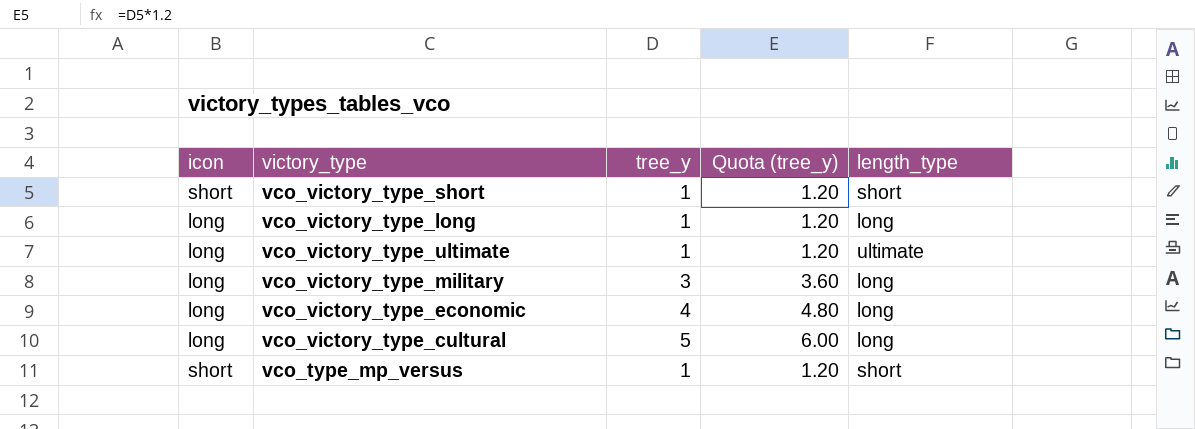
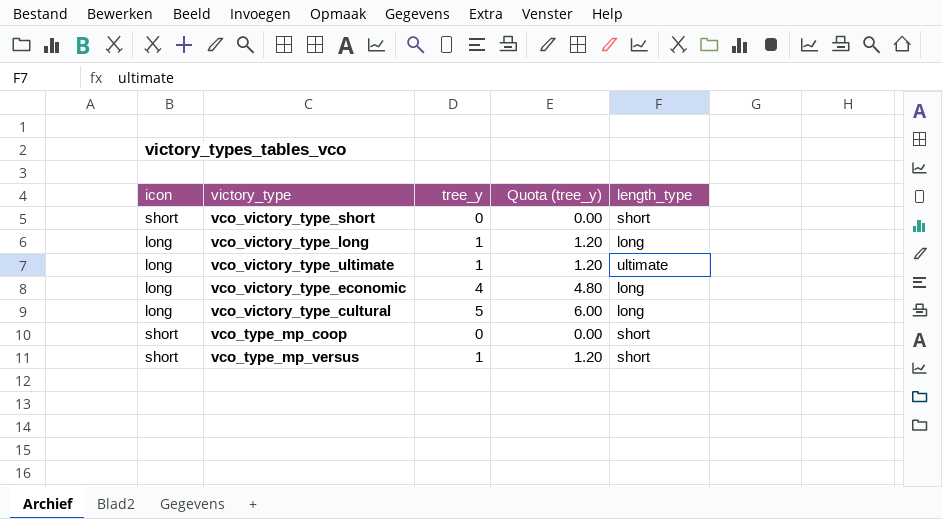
row vco_victory_type_military: long | 3 | 3.60 | long -> none
vco_victory_type_short | tree_y: 1 -> 0
vco_victory_type_short | Quota (tree_y): 1.20 -> 0.00
row vco_type_mp_coop: none -> short | 0 | 0.00 | short

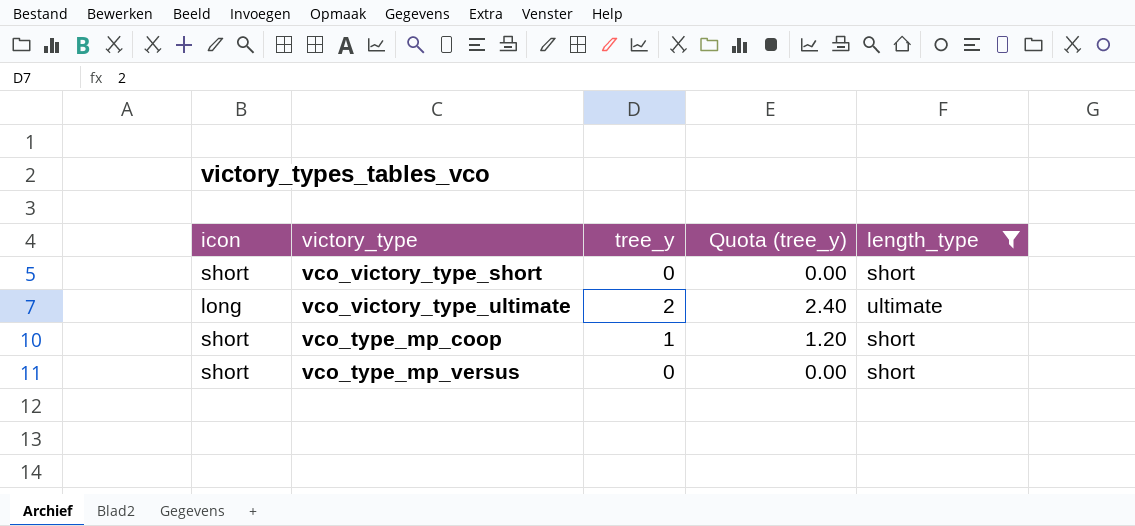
filter: none -> length_type != long
vco_victory_type_ultimate | tree_y: 1 -> 2
vco_victory_type_ultimate | Quota (tree_y): 1.20 -> 2.40
vco_type_mp_coop | tree_y: 0 -> 1
vco_type_mp_coop | Quota (tree_y): 0.00 -> 1.20
vco_type_mp_versus | tree_y: 1 -> 0
vco_type_mp_versus | Quota (tree_y): 1.20 -> 0.00

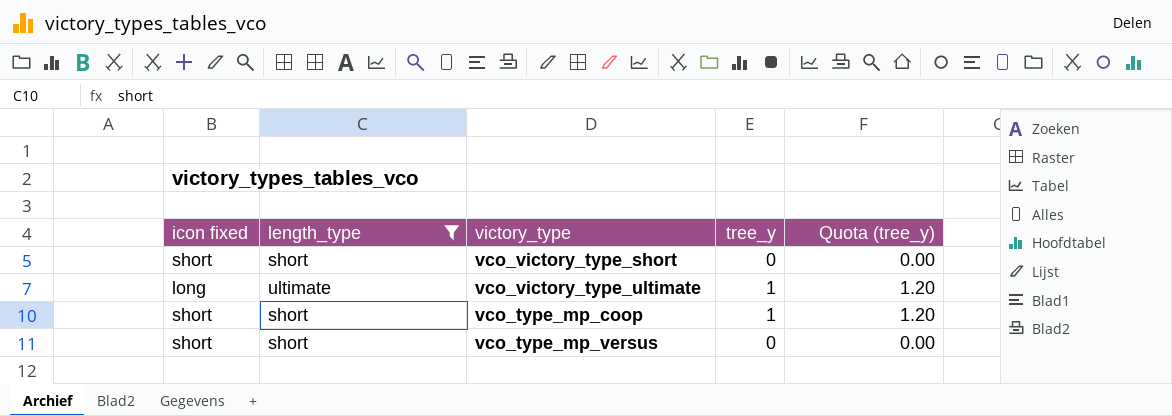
column name: icon -> icon fixed
column length_type | position: 5 -> 2
vco_victory_type_ultimate | tree_y: 2 -> 1
vco_victory_type_ultimate | Quota (tree_y): 2.40 -> 1.20

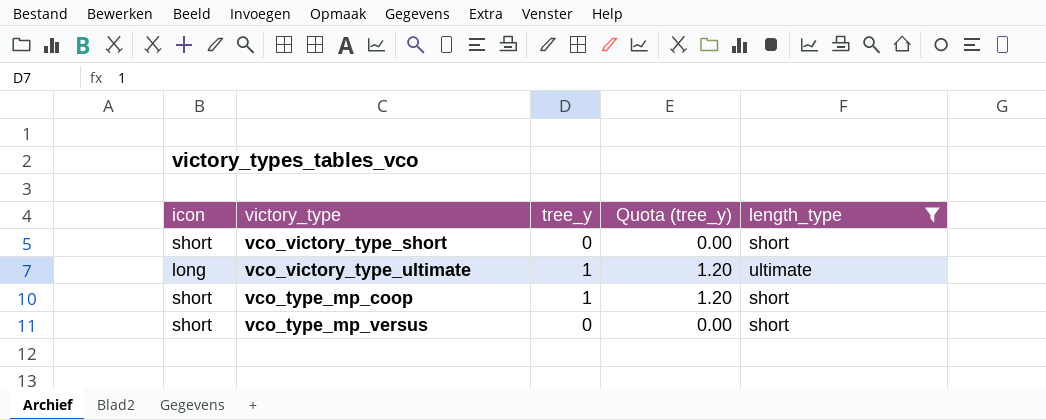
column name: icon fixed -> icon
column length_type | position: 2 -> 5

